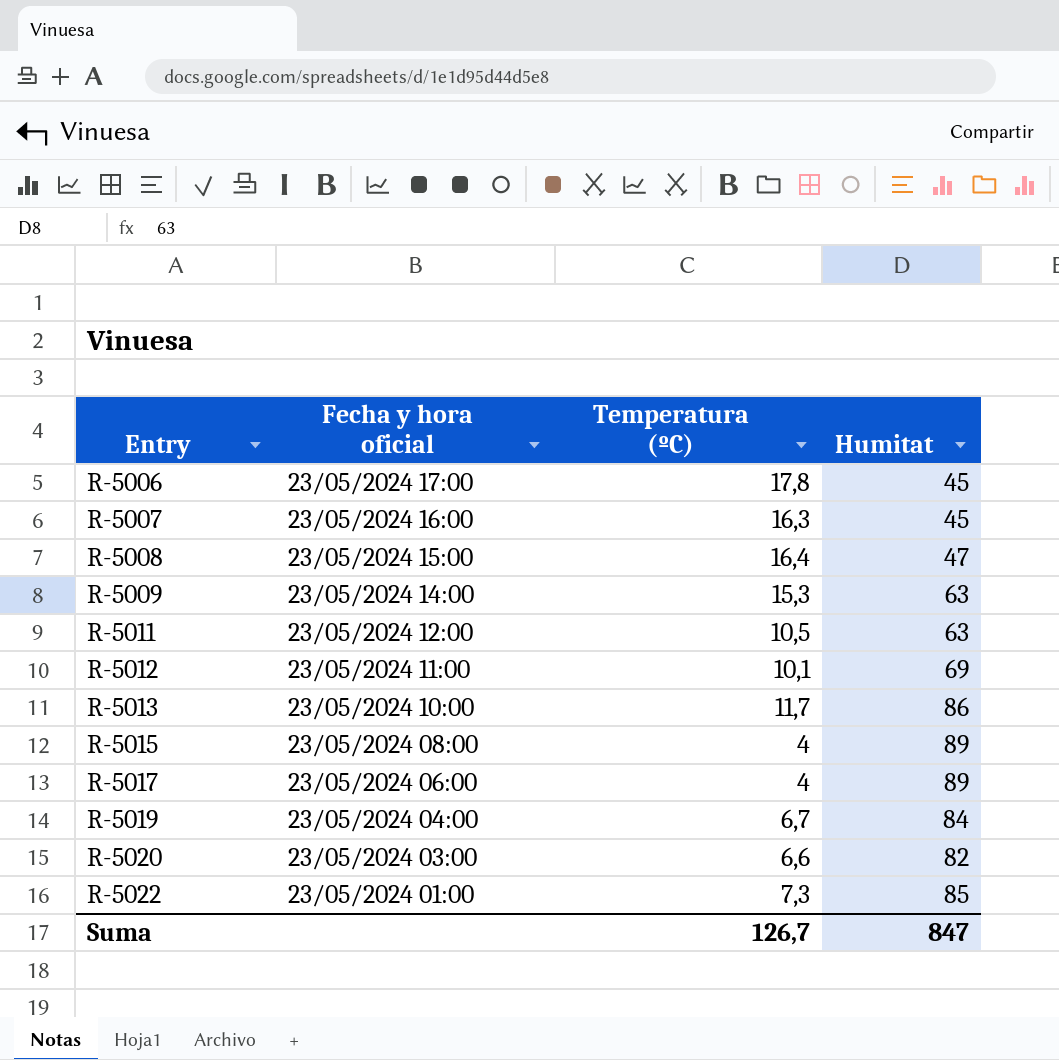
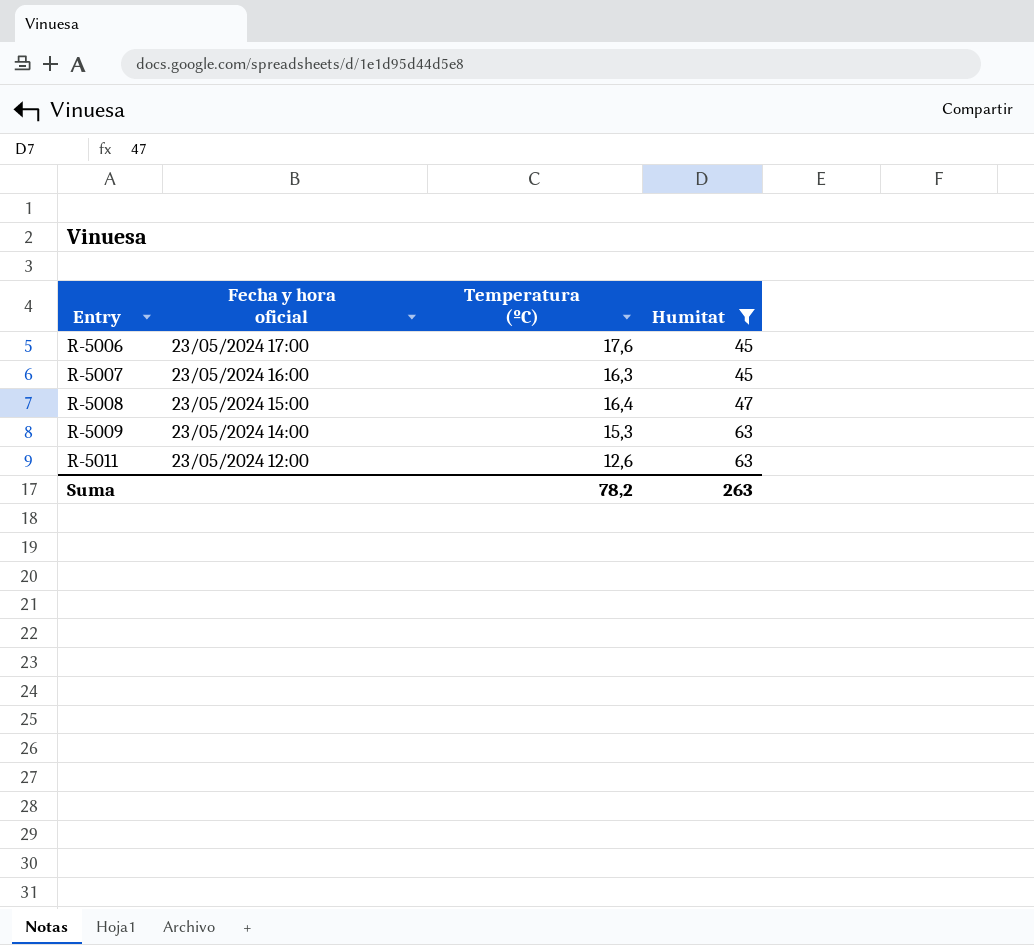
filter: none -> Humitat <= 63
R-5006 | Temperatura (ºC): 17,8 -> 17,6
R-5011 | Temperatura (ºC): 10,5 -> 12,6
Suma | Temperatura (ºC): 126,7 -> 78,2
Suma | Humitat: 847 -> 263

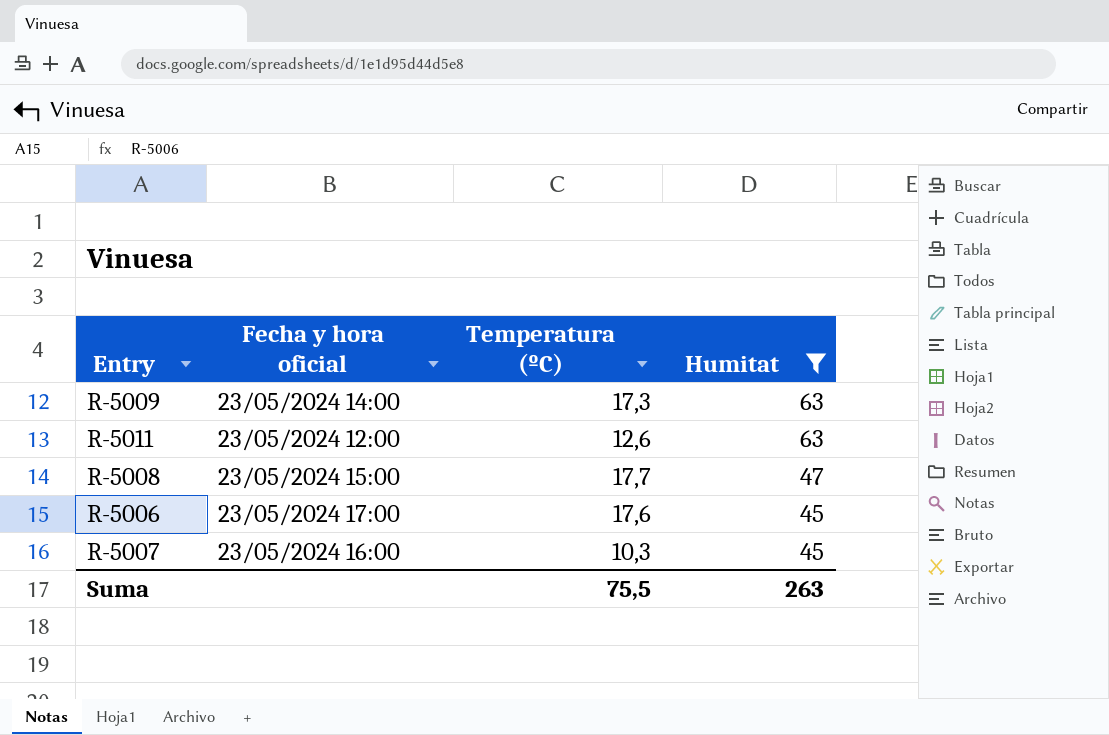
row order: Entry ascending -> Humitat descending
R-5009 | Temperatura (ºC): 15,3 -> 17,3
R-5008 | Temperatura (ºC): 16,4 -> 17,7
R-5007 | Temperatura (ºC): 16,3 -> 10,3
Suma | Temperatura (ºC): 78,2 -> 75,5

